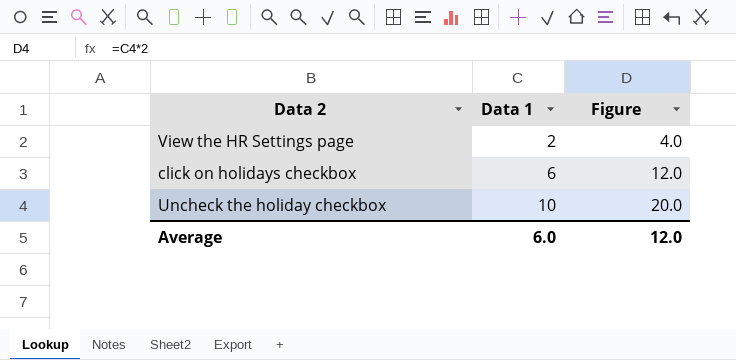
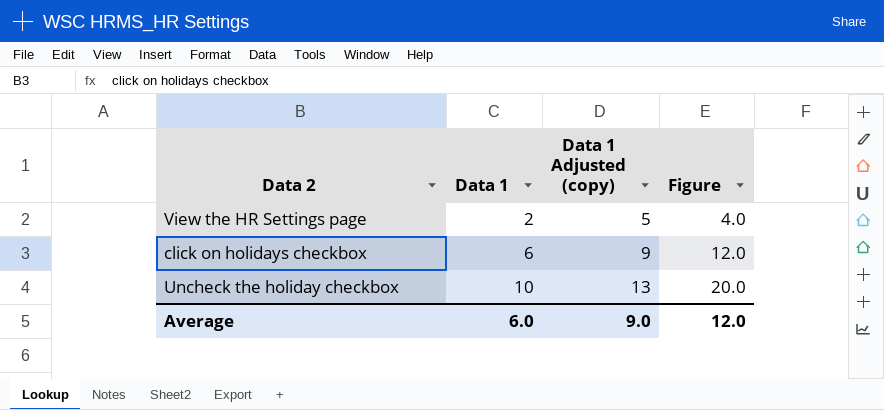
column Data 1 Adjusted (copy) | formula: none -> [Data 1] + 3

